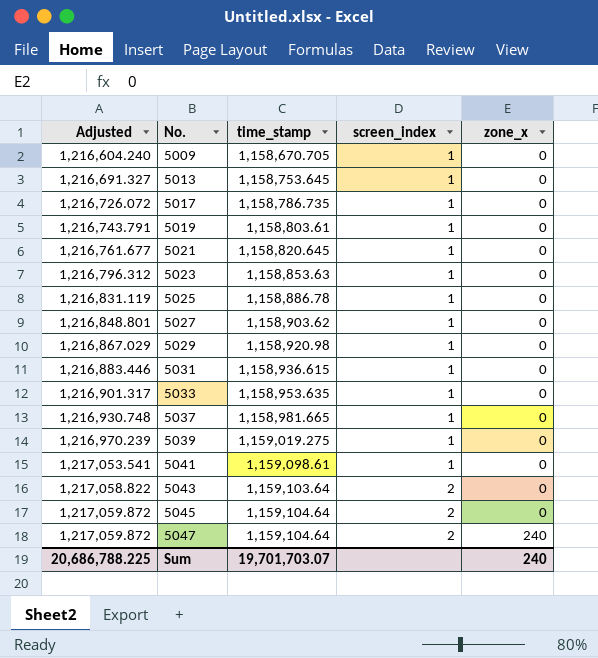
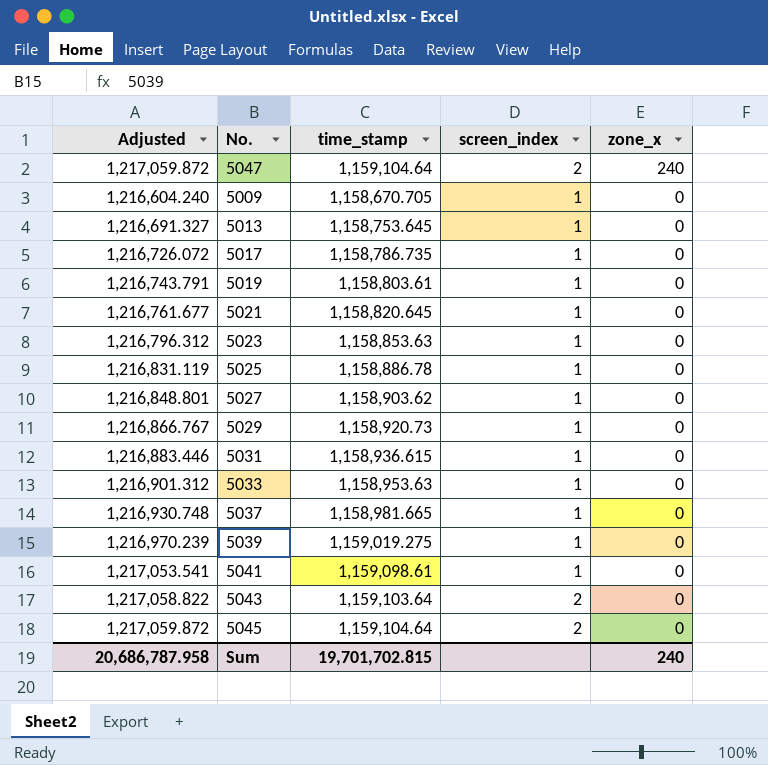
row order: Adjusted ascending -> zone_x descending
5029 | Adjusted: 1,216,867.029 -> 1,216,866.767
5029 | time_stamp: 1,158,920.98 -> 1,158,920.73
5033 | Adjusted: 1,216,901.317 -> 1,216,901.312
5033 | time_stamp: 1,158,953.635 -> 1,158,953.63
Sum | Adjusted: 20,686,788.225 -> 20,686,787.958
Sum | time_stamp: 19,701,703.07 -> 19,701,702.815

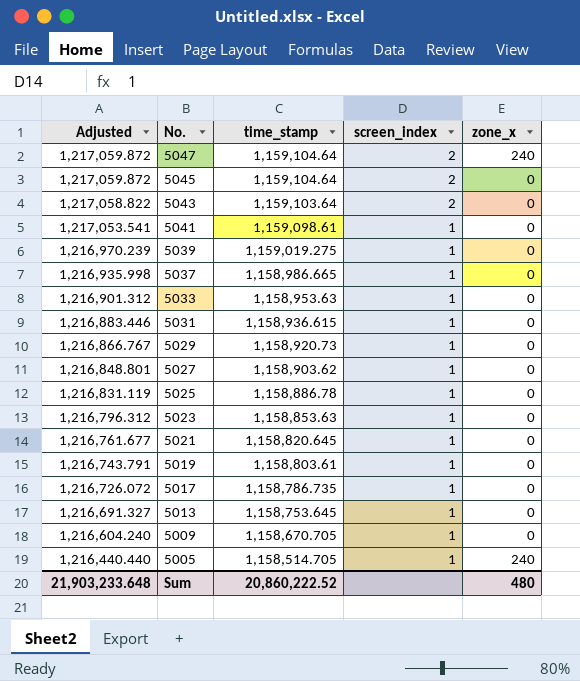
row order: zone_x descending -> Adjusted descending
5037 | Adjusted: 1,216,930.748 -> 1,216,935.998
5037 | time_stamp: 1,158,981.665 -> 1,158,986.665
row 5005: none -> 1,216,440.440 | 1,158,514.705 | 1 | 240
Sum | Adjusted: 20,686,787.958 -> 21,903,233.648
Sum | time_stamp: 19,701,702.815 -> 20,860,222.52
Sum | zone_x: 240 -> 480

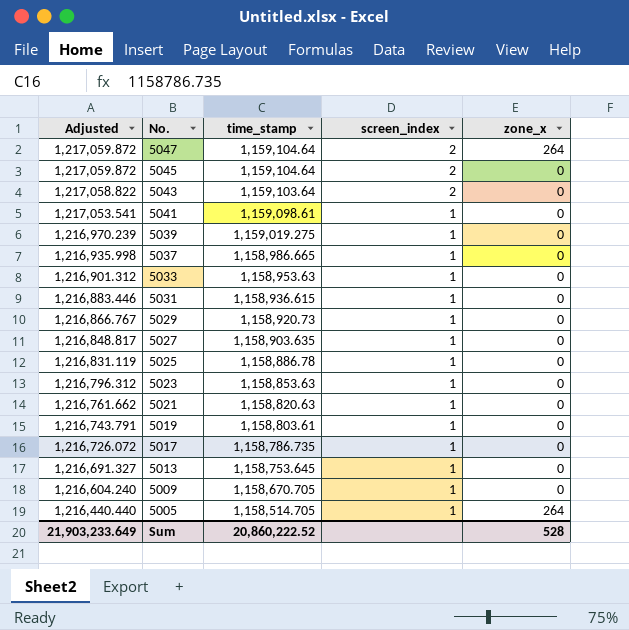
5047 | zone_x: 240 -> 264
5027 | Adjusted: 1,216,848.801 -> 1,216,848.817
5027 | time_stamp: 1,158,903.62 -> 1,158,903.635
5021 | Adjusted: 1,216,761.677 -> 1,216,761.662
5021 | time_stamp: 1,158,820.645 -> 1,158,820.63
5005 | zone_x: 240 -> 264
Sum | Adjusted: 21,903,233.648 -> 21,903,233.649
Sum | zone_x: 480 -> 528

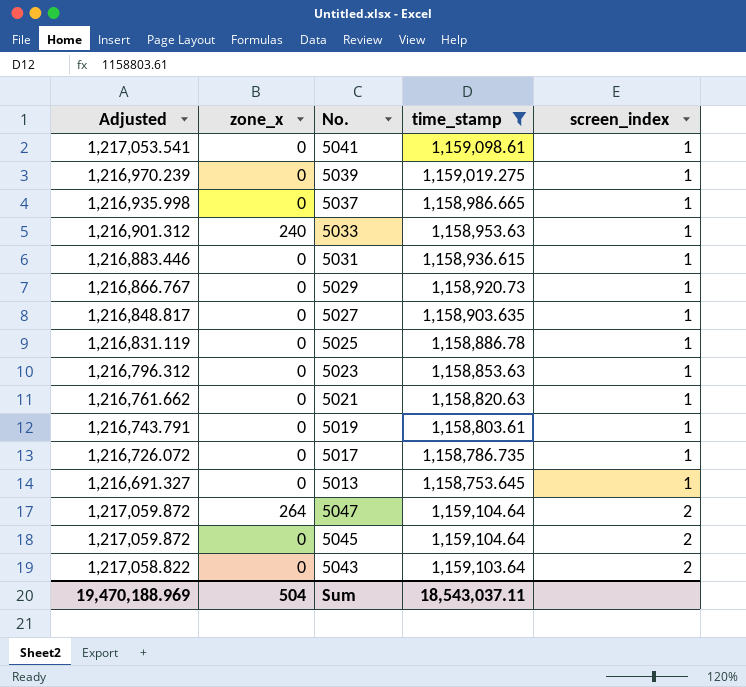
filter: none -> time_stamp >= 1,158,753.645
row order: Adjusted descending -> screen_index ascending
column zone_x | position: 5 -> 2
5033 | zone_x: 0 -> 240
Sum | Adjusted: 21,903,233.649 -> 19,470,188.969
Sum | zone_x: 528 -> 504
Sum | time_stamp: 20,860,222.52 -> 18,543,037.11

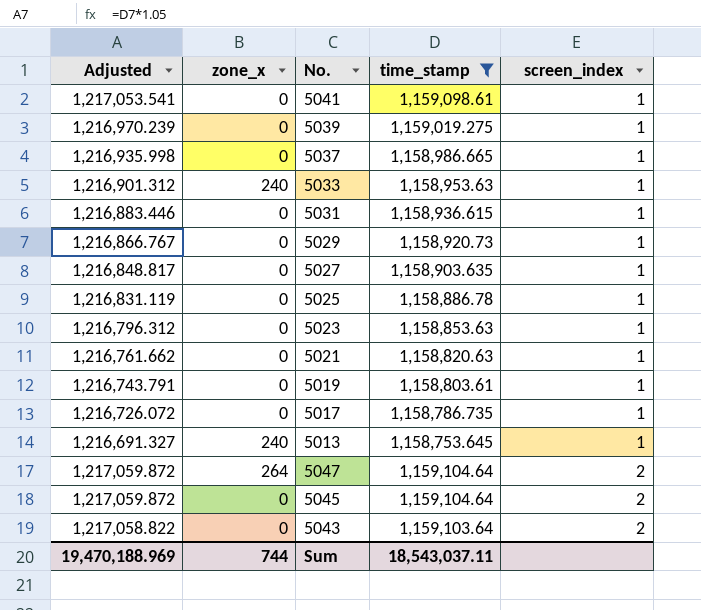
5013 | zone_x: 0 -> 240
Sum | zone_x: 504 -> 744

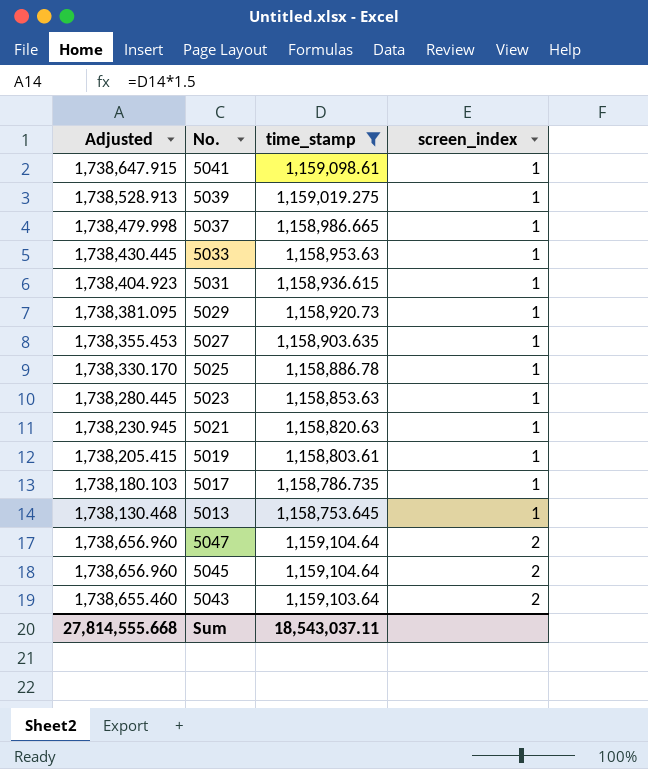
column zone_x | position: 2 -> none
column Adjusted | formula: [time_stamp] * 1.05 -> [time_stamp] * 1.5
Sum | Adjusted: 19,470,188.969 -> 27,814,555.668

